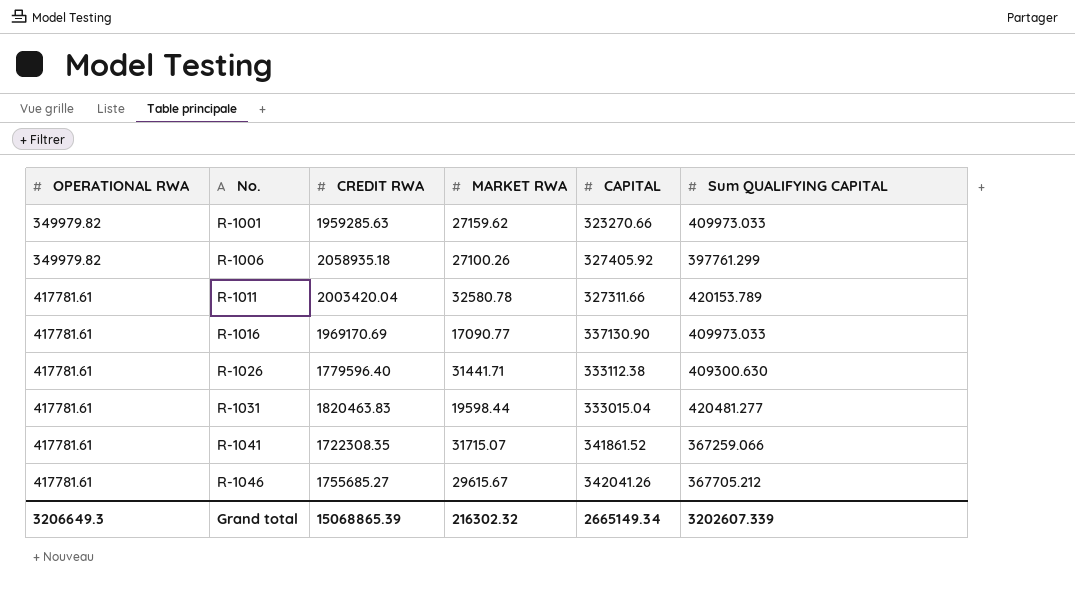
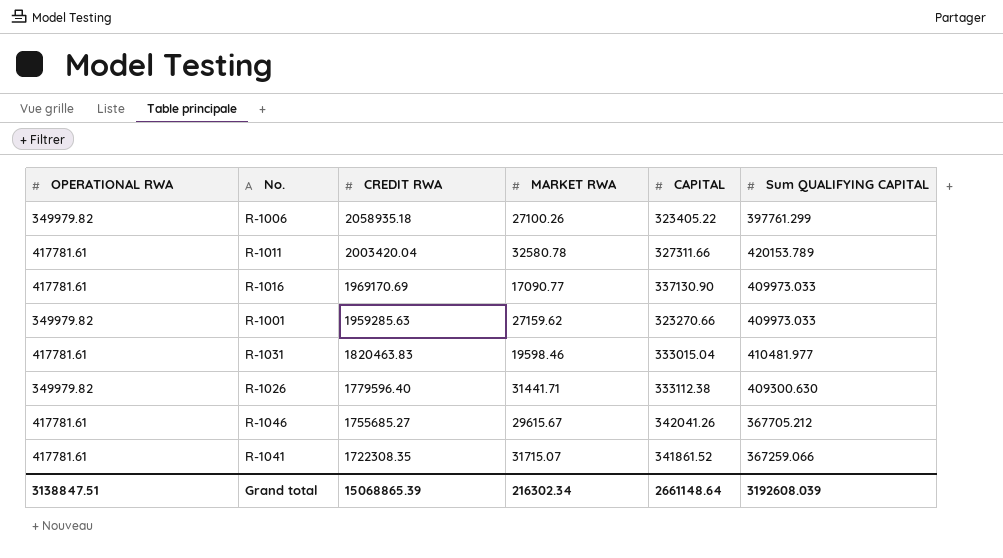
row order: OPERATIONAL RWA ascending -> CREDIT RWA descending
R-1006 | CAPITAL: 327405.92 -> 323405.22
R-1031 | MARKET RWA: 19598.44 -> 19598.46
R-1031 | Sum QUALIFYING CAPITAL: 420481.277 -> 410481.977
R-1026 | OPERATIONAL RWA: 417781.61 -> 349979.82
Grand total | OPERATIONAL RWA: 3206649.3 -> 3138847.51
Grand total | MARKET RWA: 216302.32 -> 216302.34
Grand total | CAPITAL: 2665149.34 -> 2661148.64
Grand total | Sum QUALIFYING CAPITAL: 3202607.339 -> 3192608.039

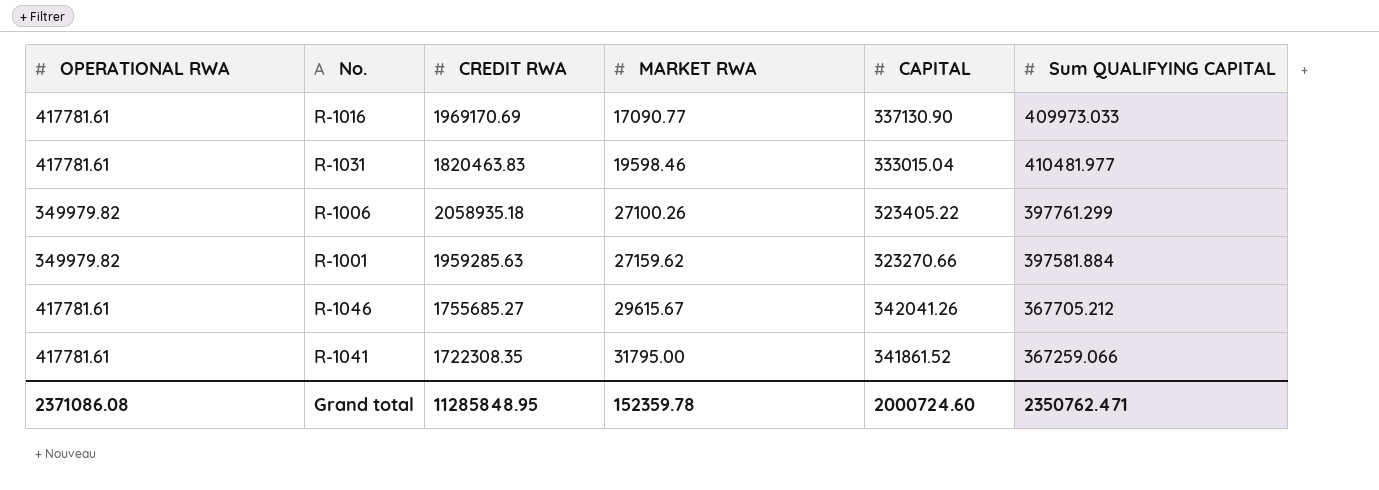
row order: CREDIT RWA descending -> MARKET RWA ascending
row R-1011: 417781.61 | 2003420.04 | 32580.78 | 327311.66 | 420153.789 -> none
row R-1026: 349979.82 | 1779596.40 | 31441.71 | 333112.38 | 409300.630 -> none
R-1001 | Sum QUALIFYING CAPITAL: 409973.033 -> 397581.884
R-1041 | MARKET RWA: 31715.07 -> 31795.00
Grand total | OPERATIONAL RWA: 3138847.51 -> 2371086.08
Grand total | CREDIT RWA: 15068865.39 -> 11285848.95
Grand total | MARKET RWA: 216302.34 -> 152359.78
Grand total | CAPITAL: 2661148.64 -> 2000724.60
Grand total | Sum QUALIFYING CAPITAL: 3192608.039 -> 2350762.471

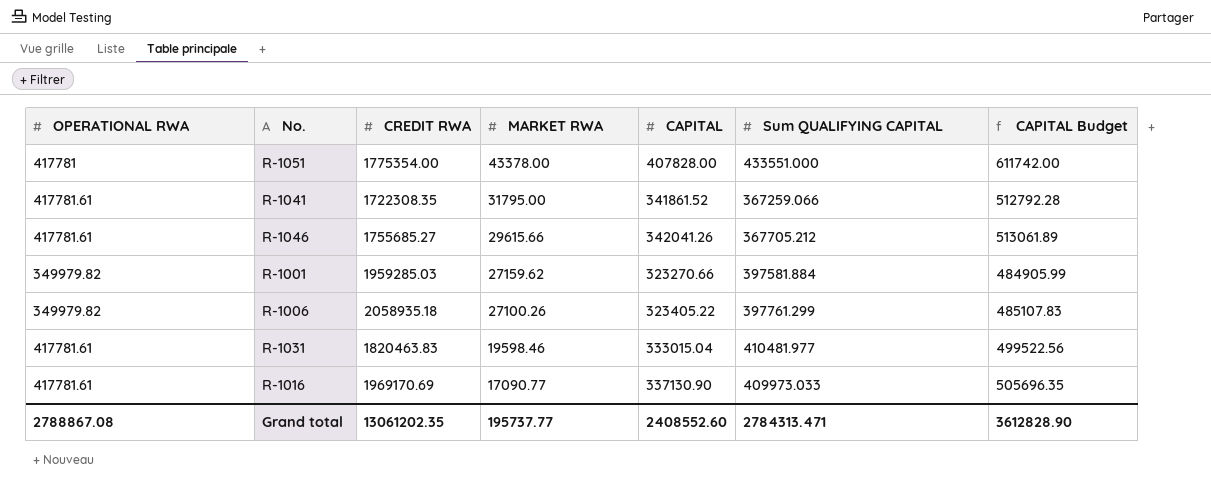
row order: MARKET RWA ascending -> MARKET RWA descending
column CAPITAL Budget | formula: none -> [CAPITAL] * 1.5
row R-1051: none -> 417781 | 1775354.00 | 43378.00 | 407828.00 | 433551.000 | 611742.00
R-1046 | MARKET RWA: 29615.67 -> 29615.66
R-1001 | CREDIT RWA: 1959285.63 -> 1959285.03
Grand total | OPERATIONAL RWA: 2371086.08 -> 2788867.08
Grand total | CREDIT RWA: 11285848.95 -> 13061202.35
Grand total | MARKET RWA: 152359.78 -> 195737.77
Grand total | CAPITAL: 2000724.60 -> 2408552.60
Grand total | Sum QUALIFYING CAPITAL: 2350762.471 -> 2784313.471

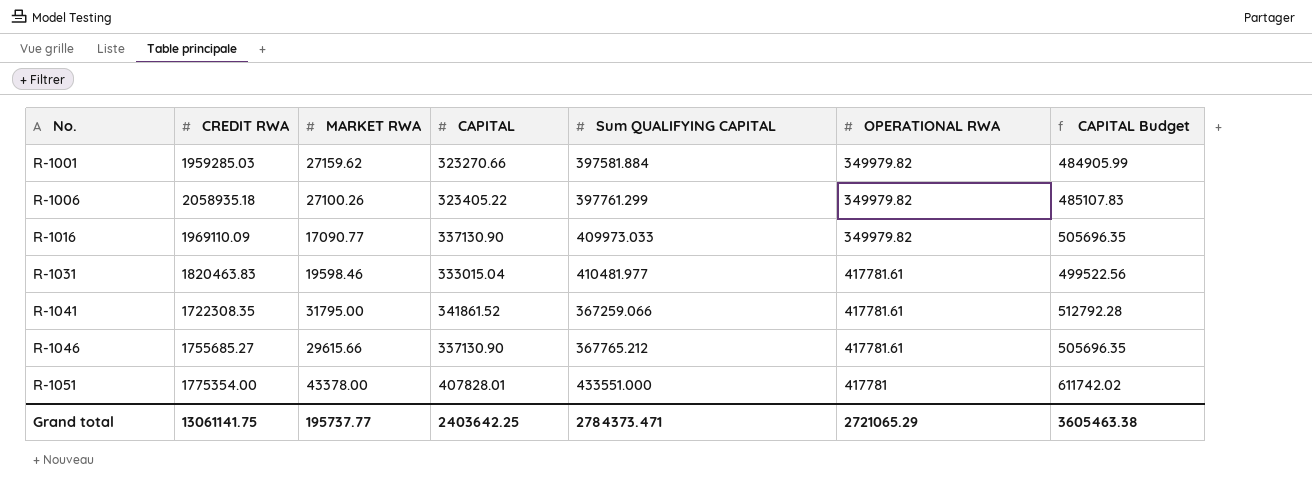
row order: MARKET RWA descending -> No. ascending
column OPERATIONAL RWA | position: 1 -> 6
R-1016 | CREDIT RWA: 1969170.69 -> 1969110.09
R-1016 | OPERATIONAL RWA: 417781.61 -> 349979.82
R-1046 | CAPITAL: 342041.26 -> 337130.90
R-1046 | Sum QUALIFYING CAPITAL: 367705.212 -> 367765.212
R-1046 | CAPITAL Budget: 513061.89 -> 505696.35
R-1051 | CAPITAL: 407828.00 -> 407828.01
R-1051 | CAPITAL Budget: 611742.00 -> 611742.02
Grand total | CREDIT RWA: 13061202.35 -> 13061141.75
Grand total | CAPITAL: 2408552.60 -> 2403642.25
Grand total | Sum QUALIFYING CAPITAL: 2784313.471 -> 2784373.471
Grand total | OPERATIONAL RWA: 2788867.08 -> 2721065.29
Grand total | CAPITAL Budget: 3612828.90 -> 3605463.38

